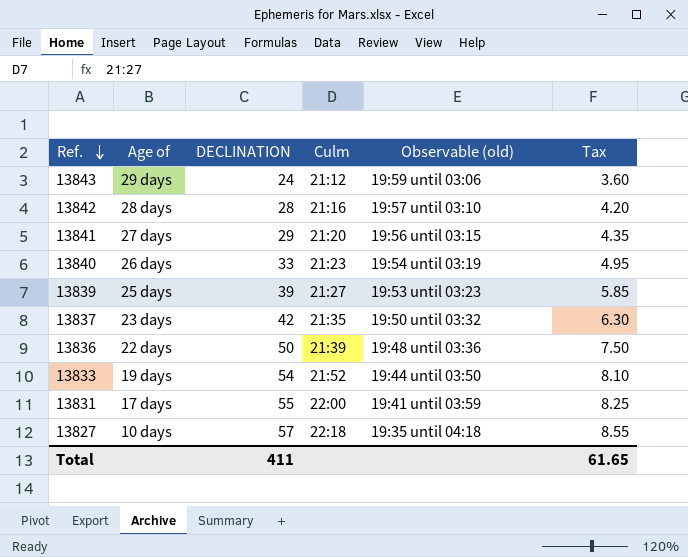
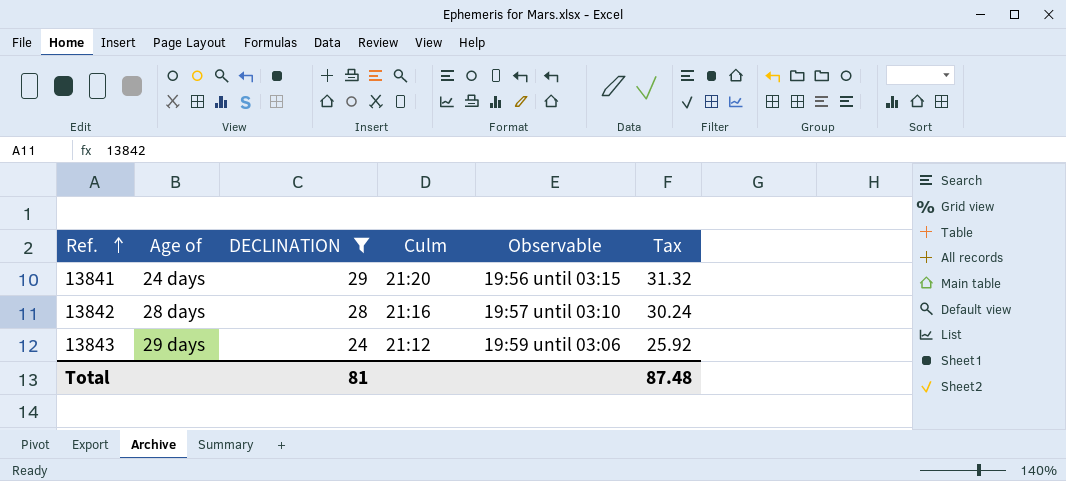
filter: none -> DECLINATION <= 29
row order: Ref. descending -> Ref. ascending
column name: Observable (old) -> Observable
column Tax | formula: [DECLINATION] * 0.15 -> [DECLINATION] * 1.08
13841 | Age of: 27 days -> 24 days
Total | DECLINATION: 411 -> 81
Total | Tax: 61.65 -> 87.48

